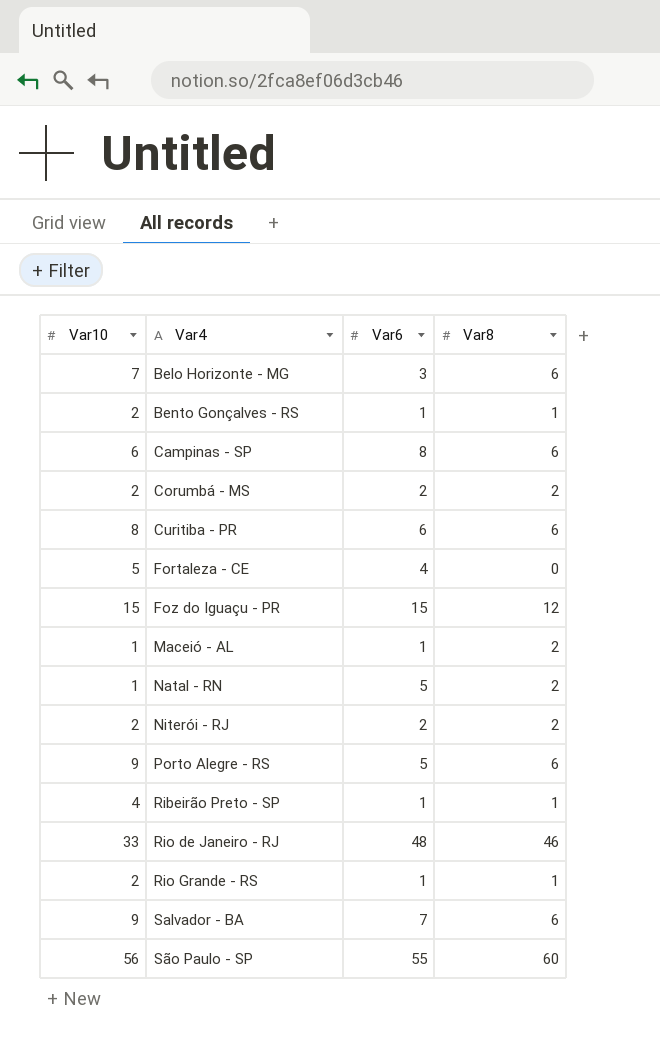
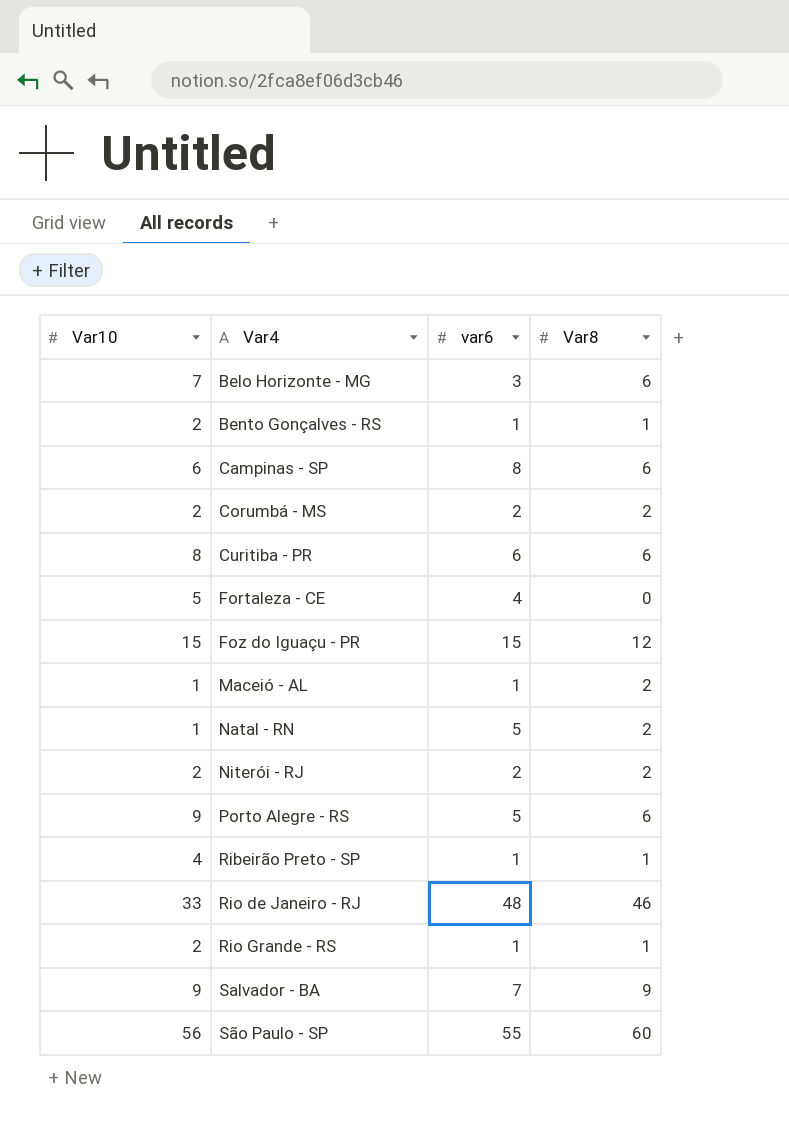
column name: Var6 -> var6
Salvador - BA | Var8: 6 -> 9

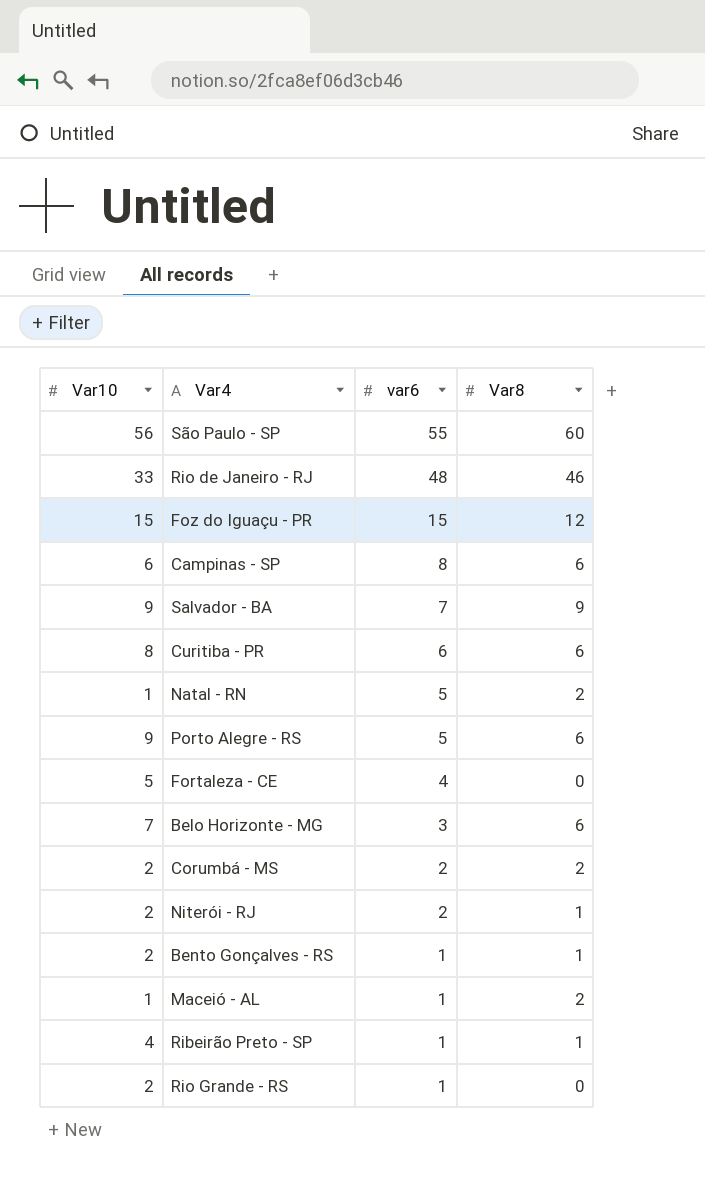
row order: Var4 ascending -> var6 descending
Niterói - RJ | Var8: 2 -> 1
Rio Grande - RS | Var8: 1 -> 0

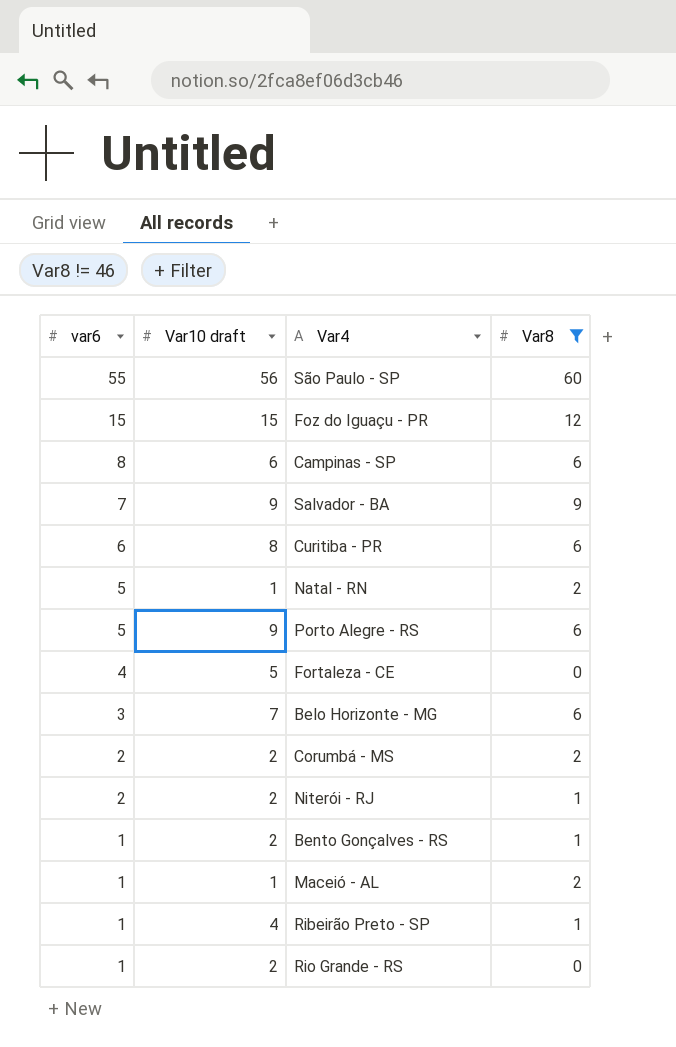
filter: none -> Var8 != 46
column var6 | position: 3 -> 1
column name: Var10 -> Var10 draft

